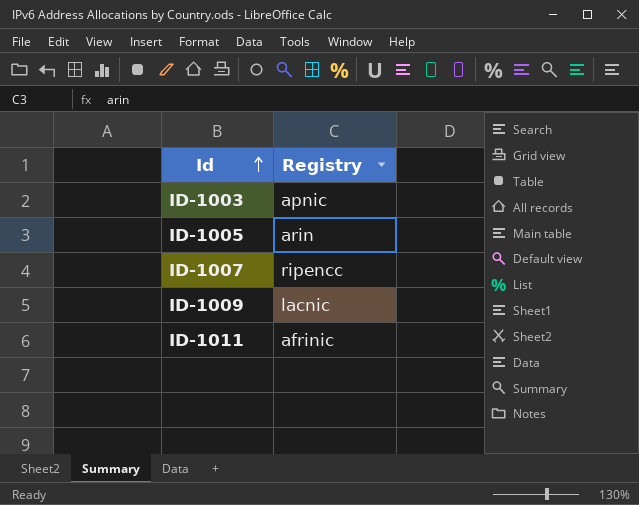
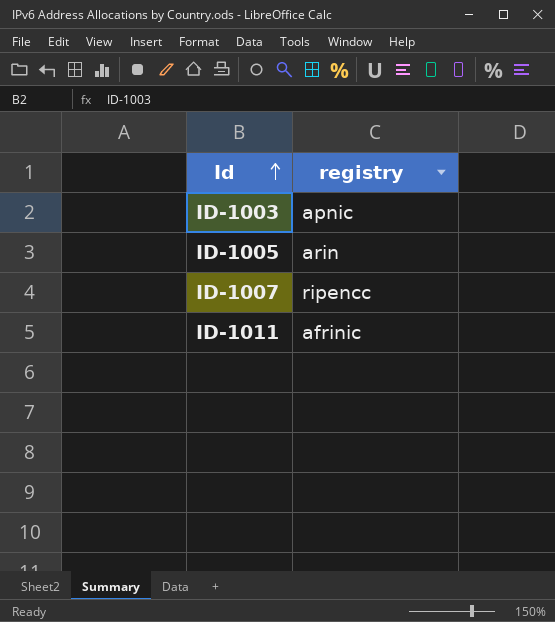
column name: Registry -> registry
row ID-1009: lacnic -> none

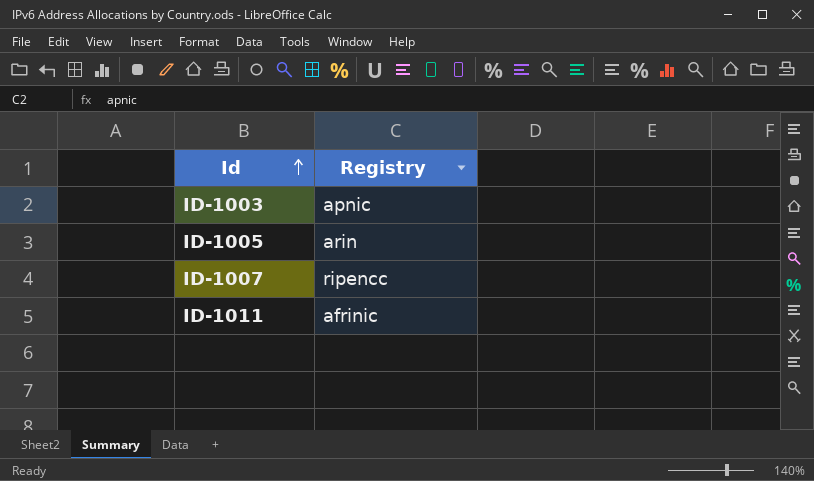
column name: registry -> Registry

